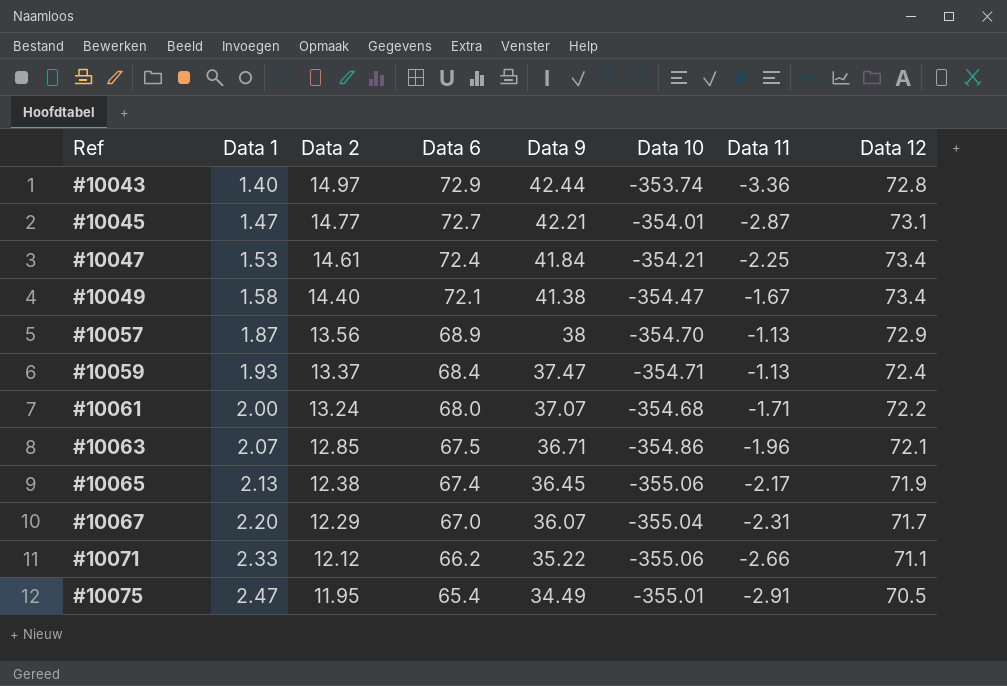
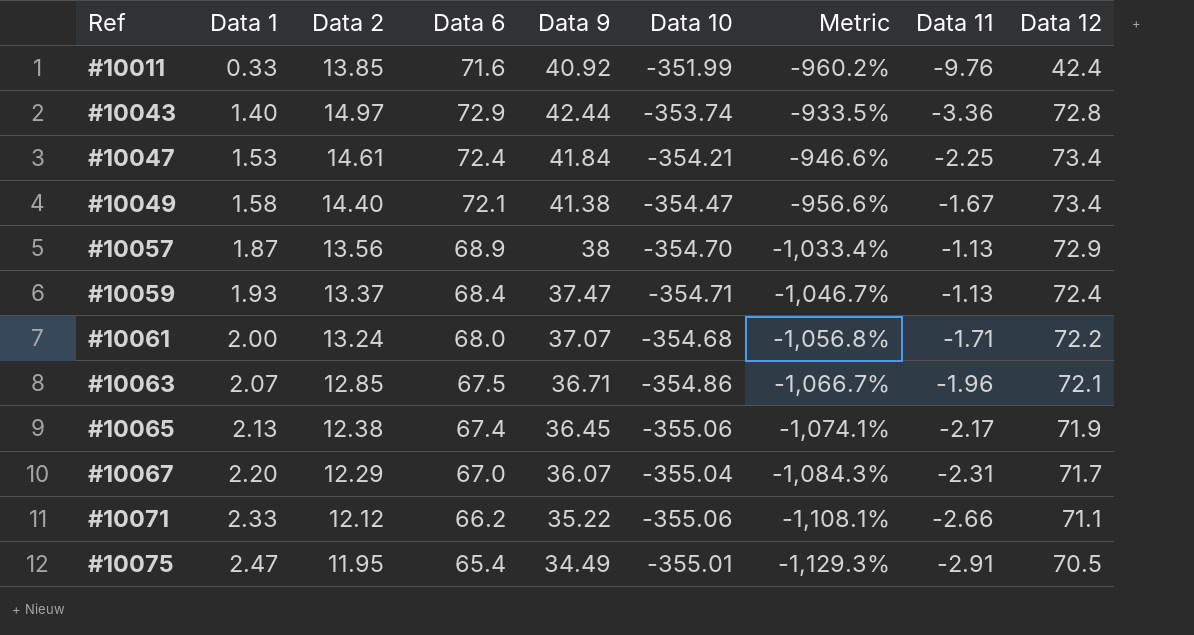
column Metric | formula: none -> ([Data 10] - [Data 9]) / [Data 9]
row #10045: 1.47 | 14.77 | 72.7 | 42.21 | -354.01 | -2.87 | 73.1 -> none
row #10011: none -> 0.33 | 13.85 | 71.6 | 40.92 | -351.99 | -960.2% | -9.76 | 42.4

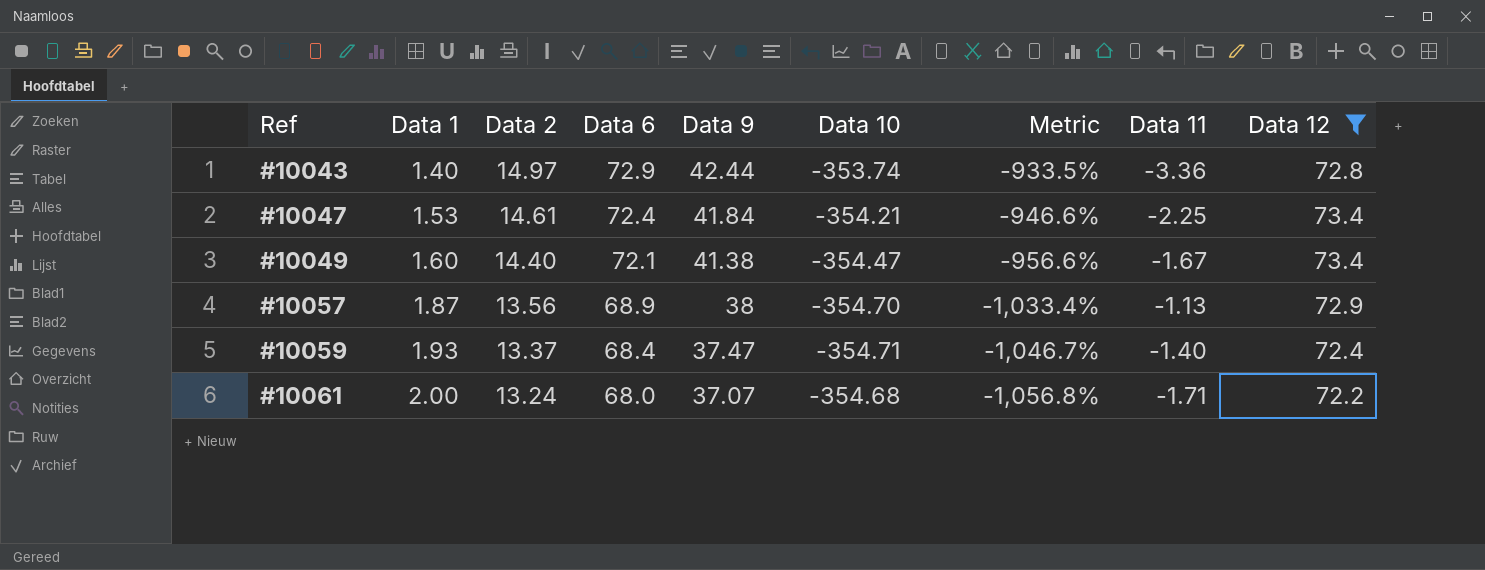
filter: none -> Data 12 >= 72.2
#10049 | Data 1: 1.58 -> 1.60
#10059 | Data 11: -1.13 -> -1.40

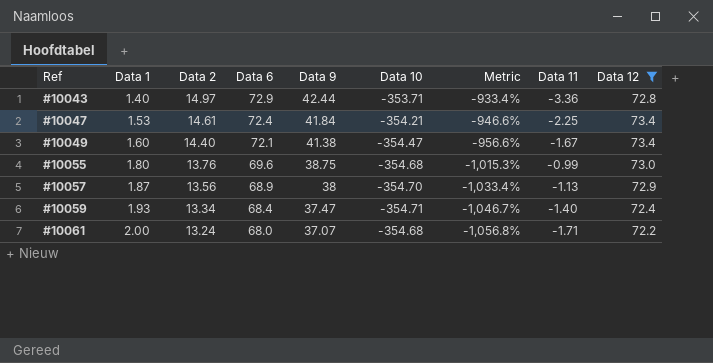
#10043 | Data 10: -353.74 -> -353.71
#10043 | Metric: -933.5% -> -933.4%
row #10055: none -> 1.80 | 13.76 | 69.6 | 38.75 | -354.68 | -1,015.3% | -0.99 | 73.0
#10059 | Data 2: 13.37 -> 13.34

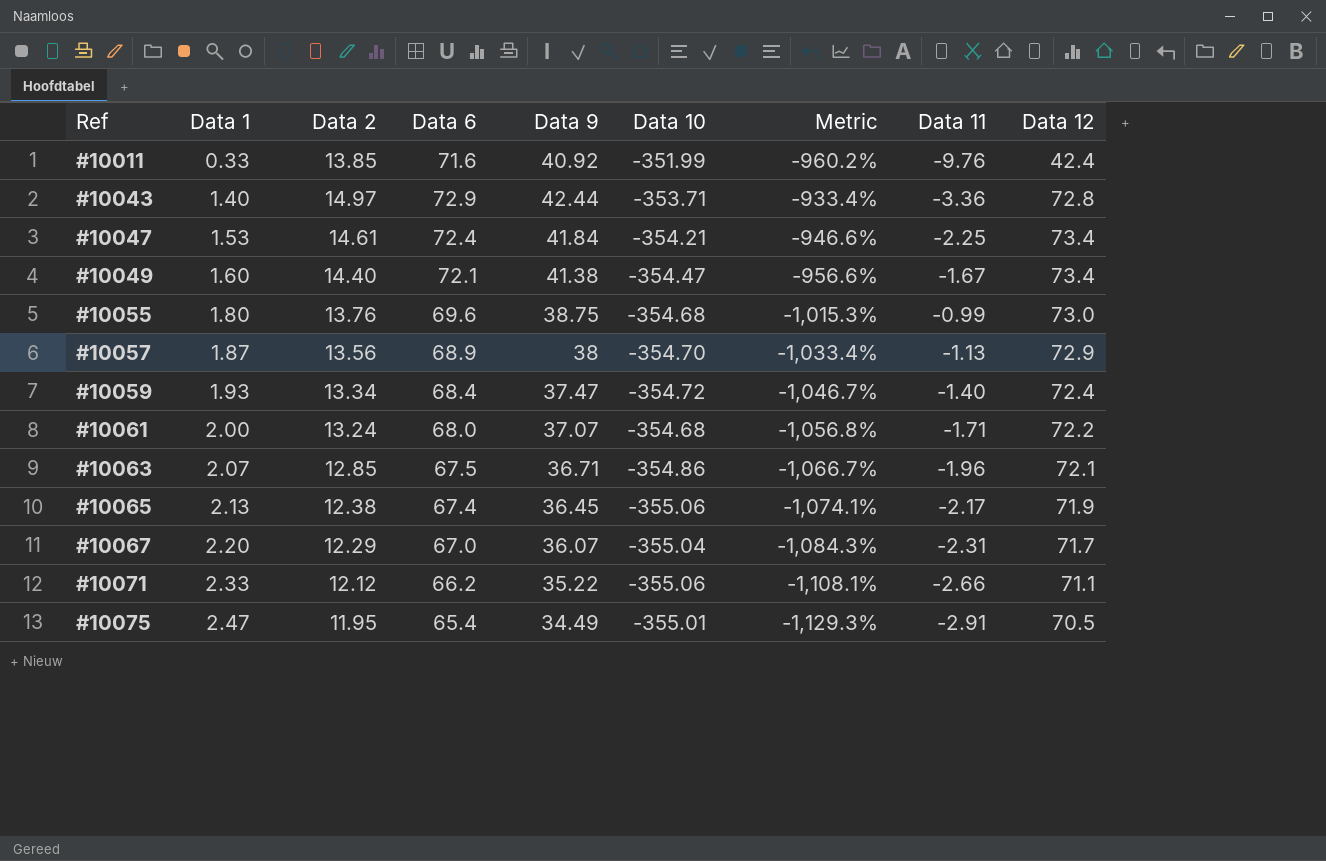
filter: Data 12 >= 72.2 -> none
#10059 | Data 10: -354.71 -> -354.72

